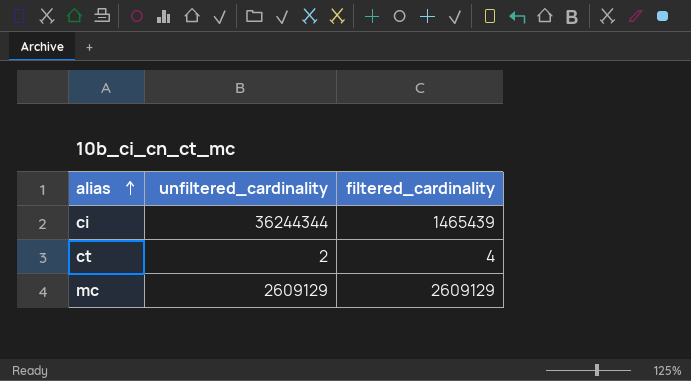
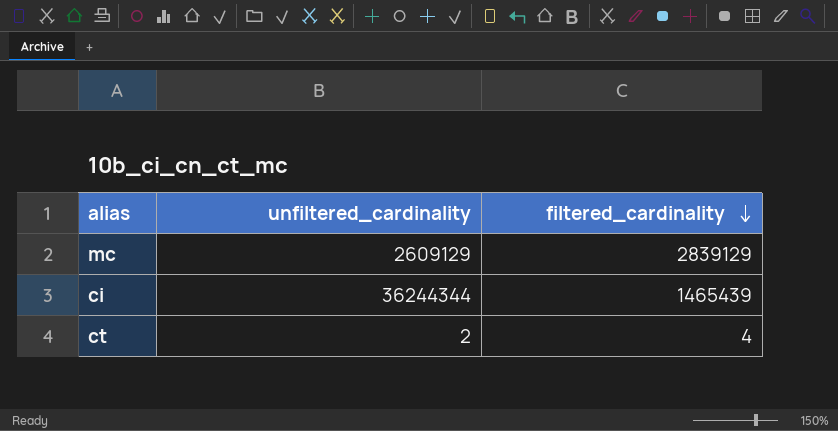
row order: alias ascending -> filtered_cardinality descending
mc | filtered_cardinality: 2609129 -> 2839129

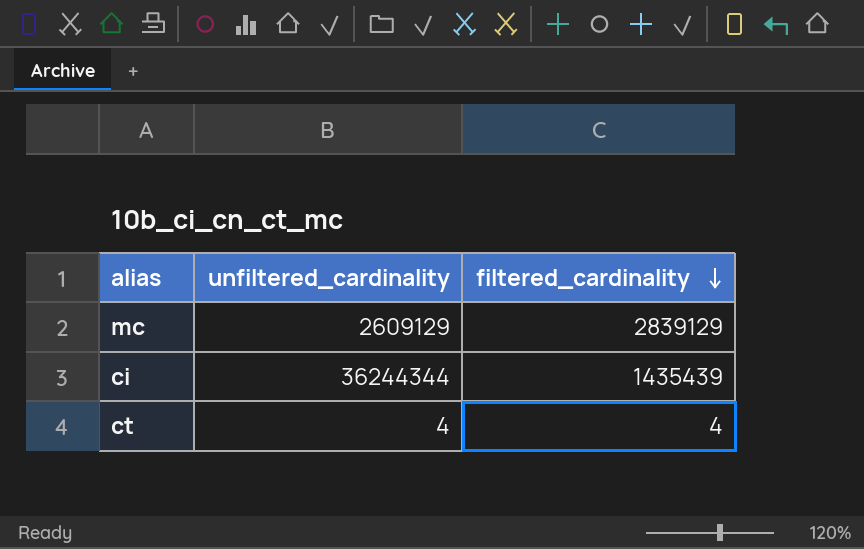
ci | filtered_cardinality: 1465439 -> 1435439
ct | unfiltered_cardinality: 2 -> 4

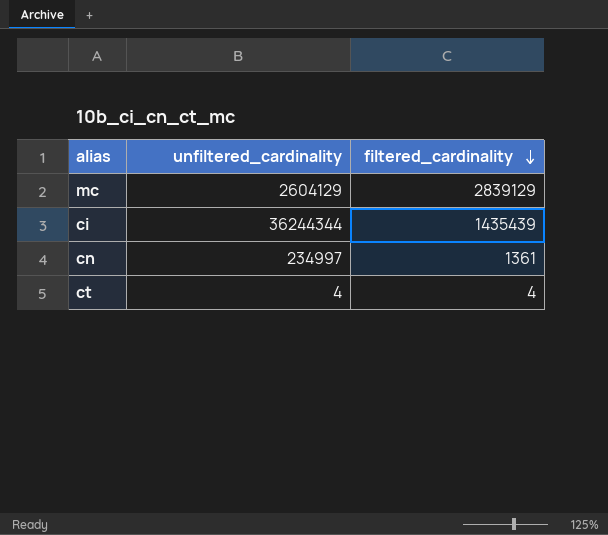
mc | unfiltered_cardinality: 2609129 -> 2604129
row cn: none -> 234997 | 1361

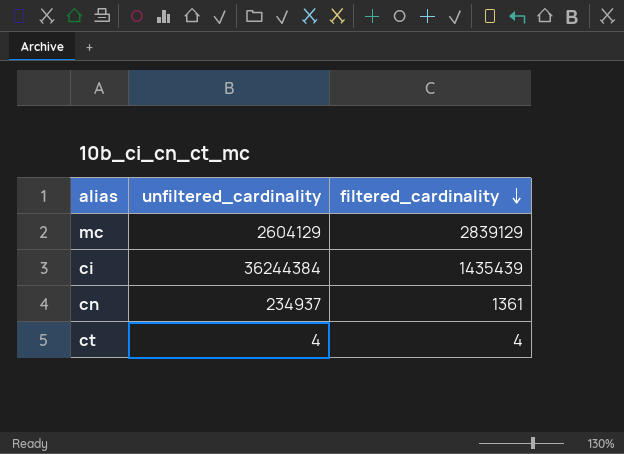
ci | unfiltered_cardinality: 36244344 -> 36244384
cn | unfiltered_cardinality: 234997 -> 234937

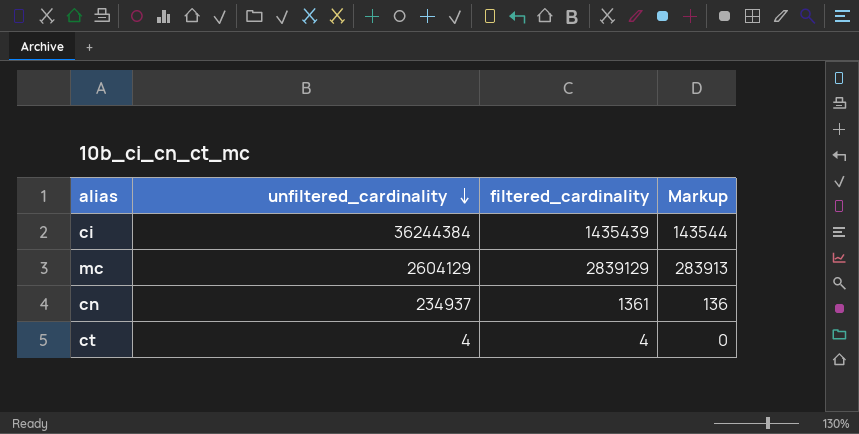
row order: filtered_cardinality descending -> unfiltered_cardinality descending
column Markup | formula: none -> [filtered_cardinality] * 0.1

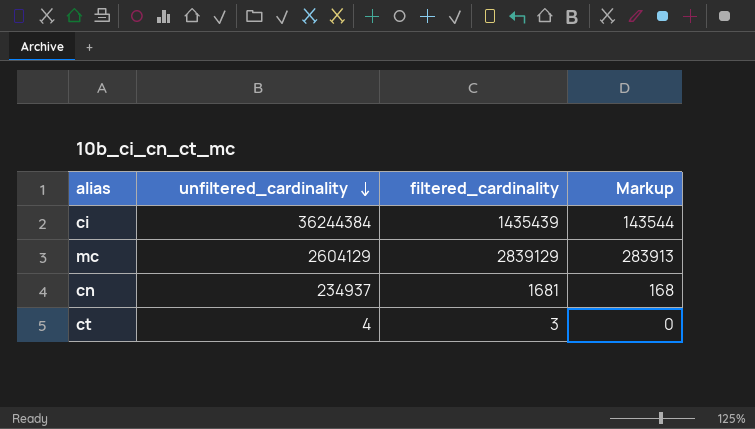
cn | filtered_cardinality: 1361 -> 1681
cn | Markup: 136 -> 168
ct | filtered_cardinality: 4 -> 3

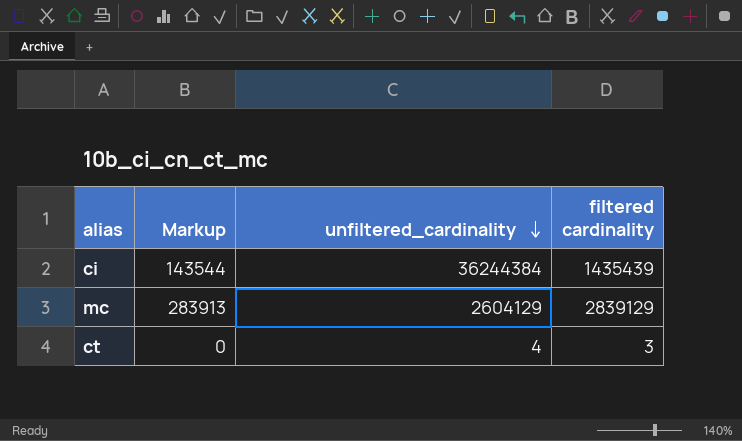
column Markup | position: 4 -> 2
column name: filtered_cardinality -> filtered cardinality
row cn: 234937 | 1681 | 168 -> none

